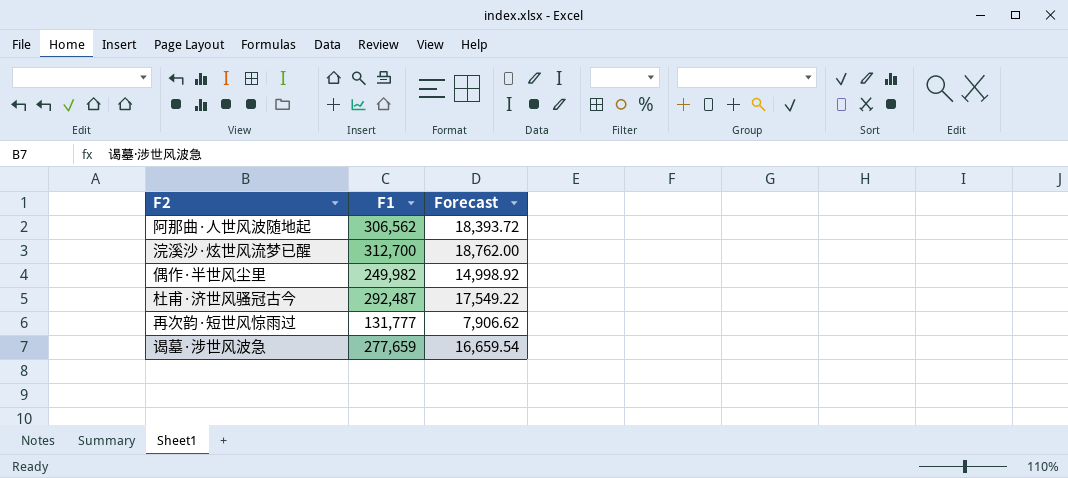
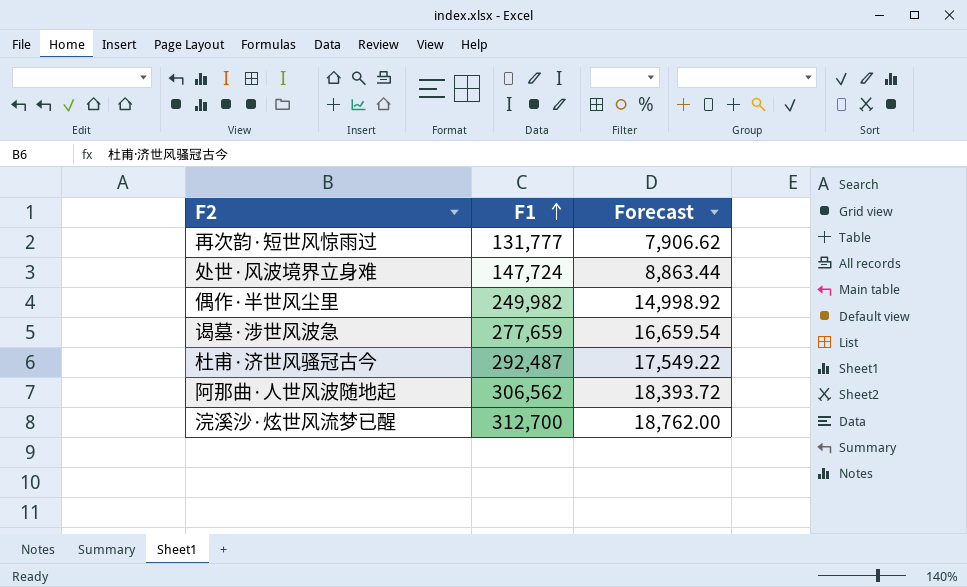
row order: none -> F1 ascending
row 处世·风波境界立身难: none -> 147,724 | 8,863.44

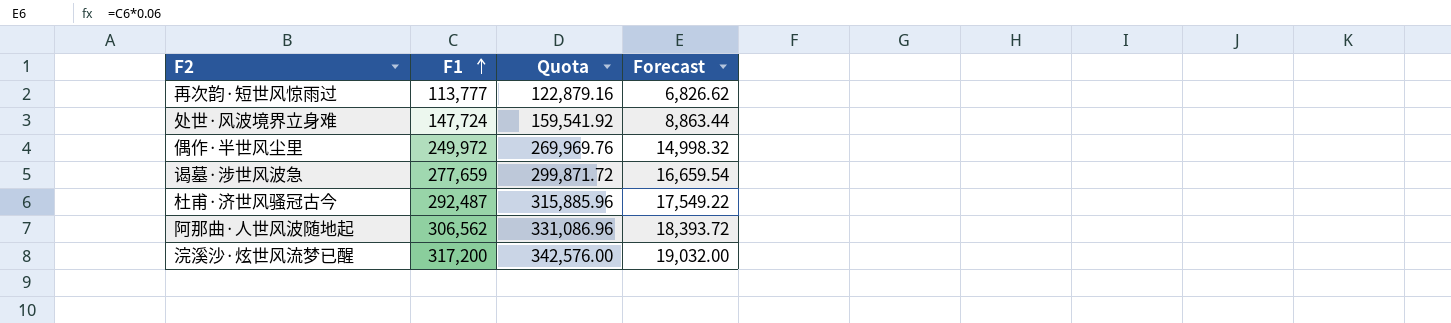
column Quota | formula: none -> [F1] * 1.08
再次韵·短世风惊雨过 | F1: 131,777 -> 113,777
再次韵·短世风惊雨过 | Forecast: 7,906.62 -> 6,826.62
偶作·半世风尘里 | F1: 249,982 -> 249,972
偶作·半世风尘里 | Forecast: 14,998.92 -> 14,998.32
浣溪沙·炫世风流梦已醒 | F1: 312,700 -> 317,200
浣溪沙·炫世风流梦已醒 | Forecast: 18,762.00 -> 19,032.00

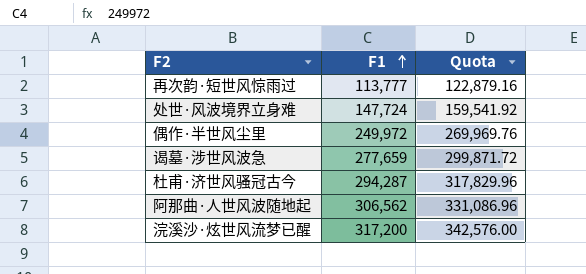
column Forecast | formula: [F1] * 0.06 -> none
杜甫·济世风骚冠古今 | F1: 292,487 -> 294,287
杜甫·济世风骚冠古今 | Quota: 315,885.96 -> 317,829.96

